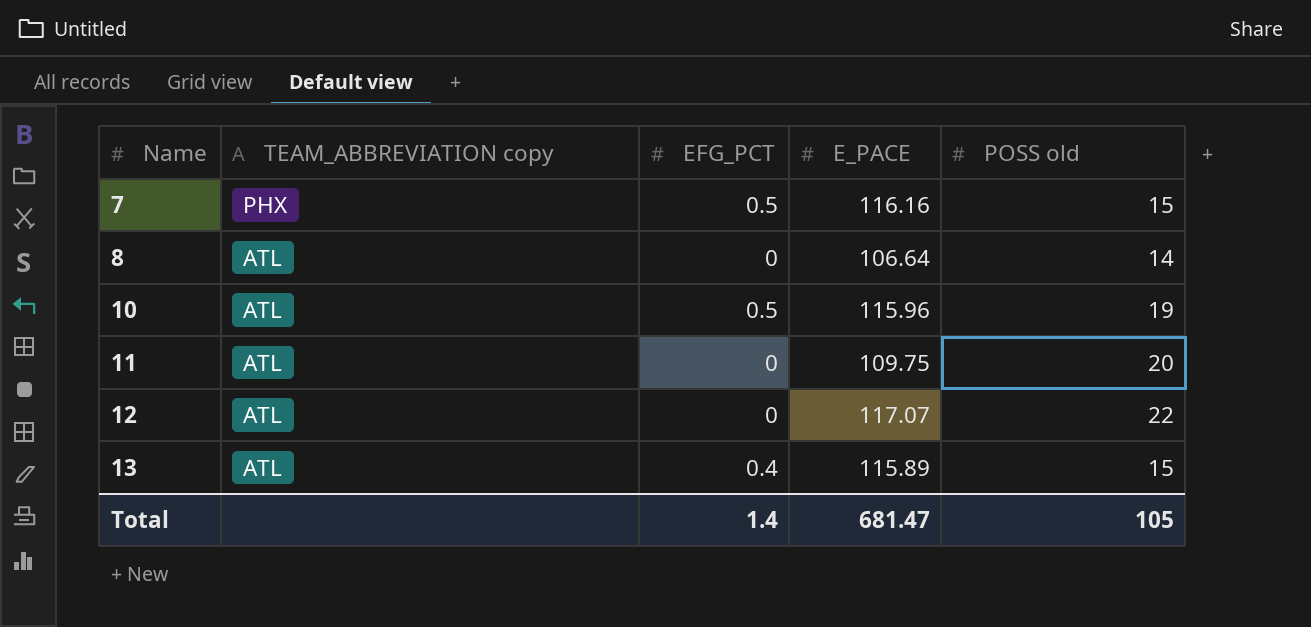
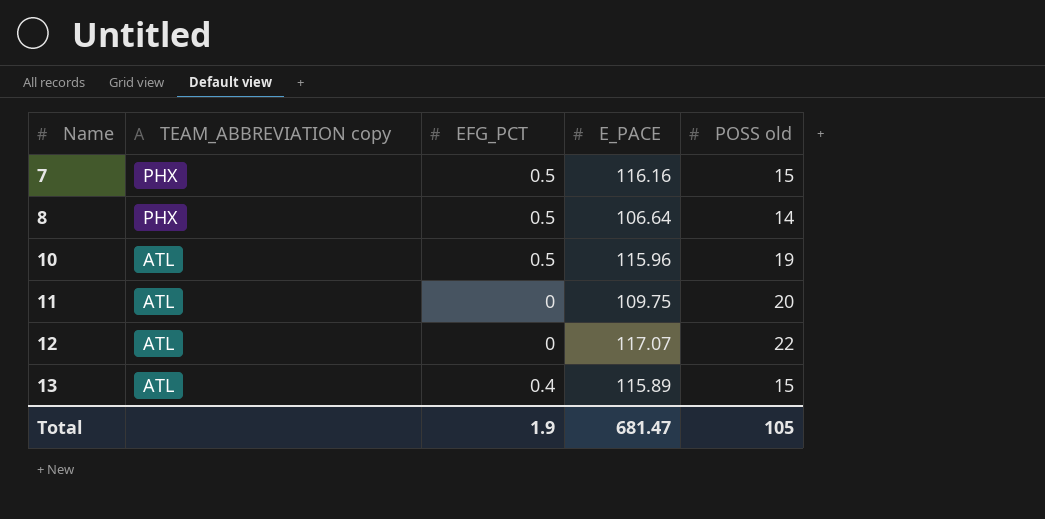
8 | TEAM_ABBREVIATION copy: ATL -> PHX
8 | EFG_PCT: 0 -> 0.5
Total | EFG_PCT: 1.4 -> 1.9

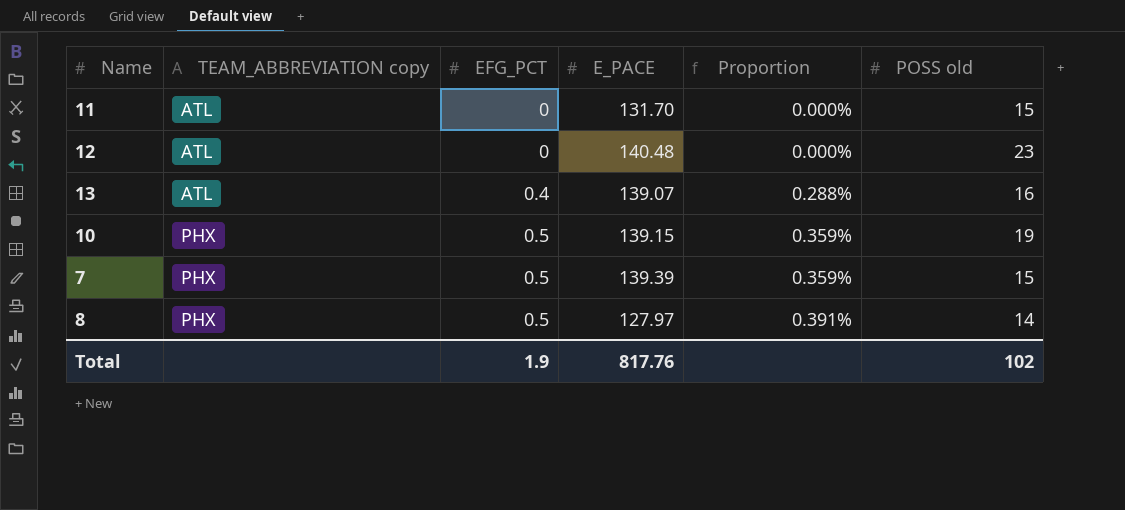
row order: Name ascending -> TEAM_ABBREVIATION copy ascending
column Proportion | formula: none -> [EFG_PCT] / [E_PACE]
11 | E_PACE: 109.75 -> 131.70
11 | POSS old: 20 -> 15
12 | E_PACE: 117.07 -> 140.48
12 | POSS old: 22 -> 23
13 | E_PACE: 115.89 -> 139.07
13 | POSS old: 15 -> 16
10 | TEAM_ABBREVIATION copy: ATL -> PHX
10 | E_PACE: 115.96 -> 139.15
7 | E_PACE: 116.16 -> 139.39
8 | E_PACE: 106.64 -> 127.97
Total | E_PACE: 681.47 -> 817.76
Total | POSS old: 105 -> 102

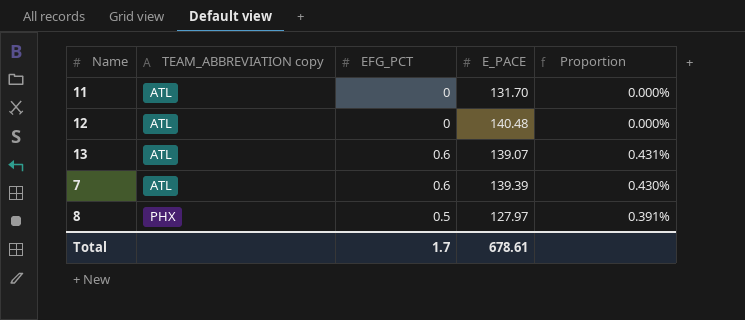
column POSS old | position: 6 -> none
row 10: PHX | 0.5 | 139.15 | 0.359% | 19 -> none
13 | EFG_PCT: 0.4 -> 0.6
13 | Proportion: 0.288% -> 0.431%
7 | TEAM_ABBREVIATION copy: PHX -> ATL
7 | EFG_PCT: 0.5 -> 0.6
7 | Proportion: 0.359% -> 0.430%
Total | EFG_PCT: 1.9 -> 1.7
Total | E_PACE: 817.76 -> 678.61

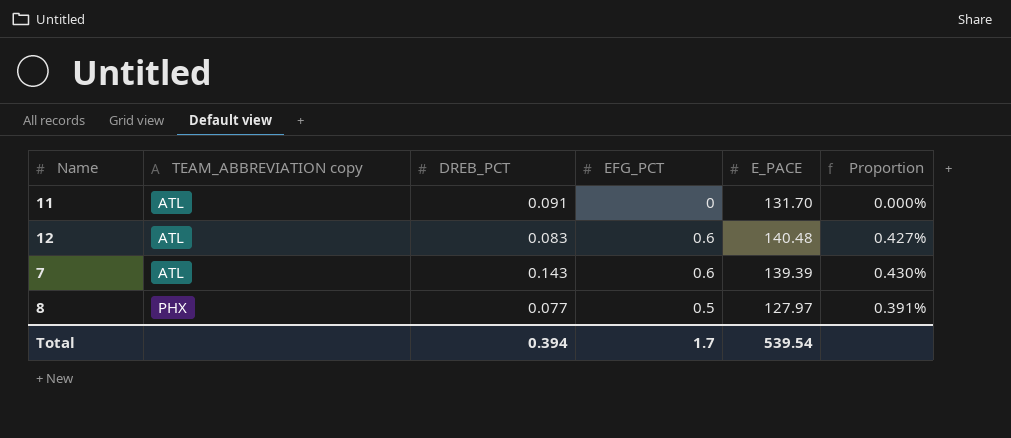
column DREB_PCT | position: none -> 3
row 13: ATL | 0.6 | 139.07 | 0.431% -> none
12 | EFG_PCT: 0 -> 0.6
12 | Proportion: 0.000% -> 0.427%
Total | E_PACE: 678.61 -> 539.54

